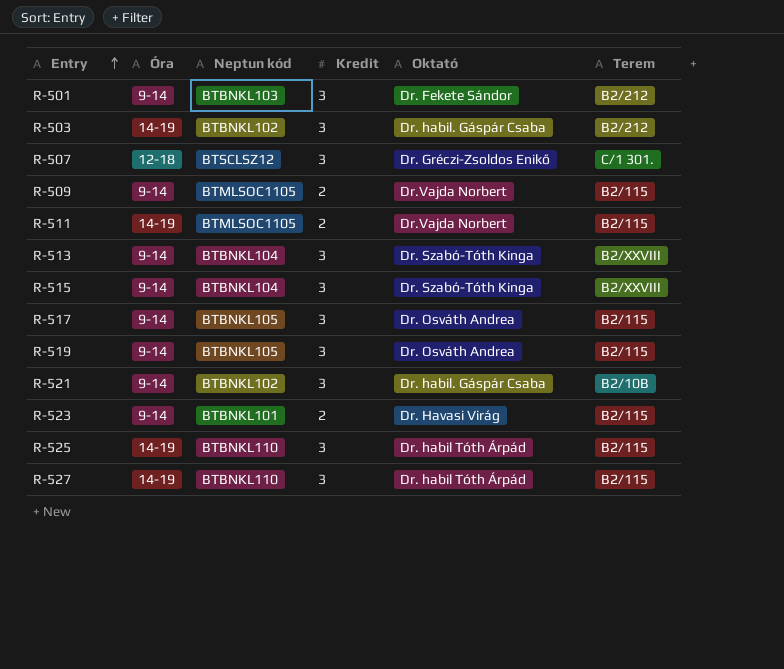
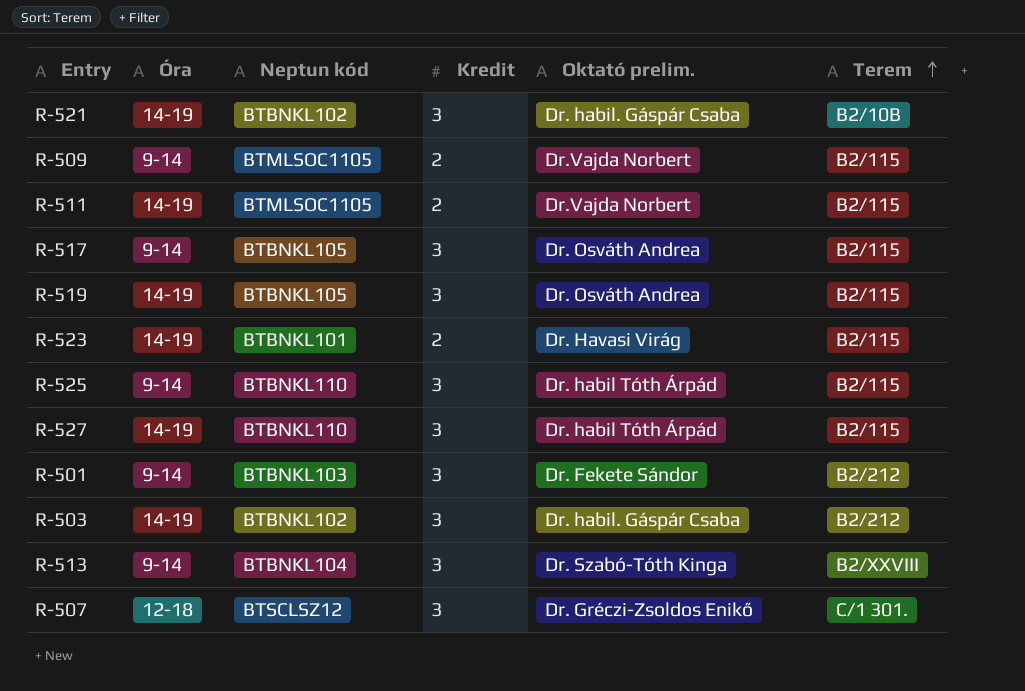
row order: Entry ascending -> Terem ascending
column name: Oktató -> Oktató prelim.
row R-515: 9-14 | BTBNKL104 | 3 | Dr. Szabó-Tóth Kinga | B2/XXVIII -> none
R-521 | Óra: 9-14 -> 14-19
R-519 | Óra: 9-14 -> 14-19
R-523 | Óra: 9-14 -> 14-19
R-525 | Óra: 14-19 -> 9-14

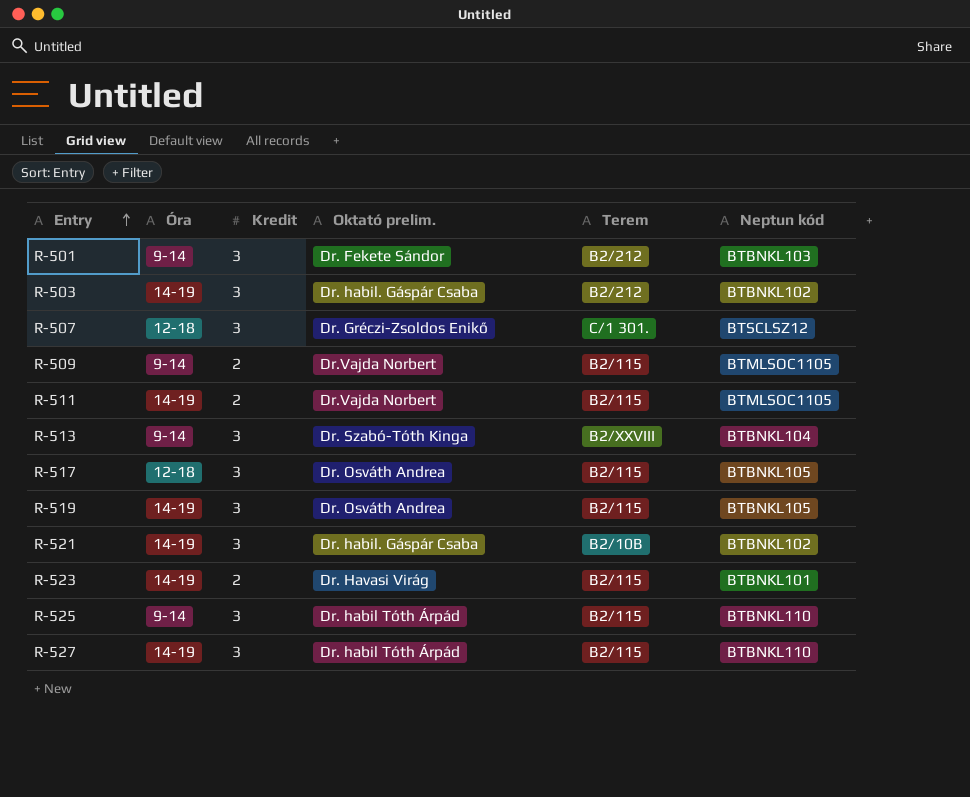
row order: Terem ascending -> Entry ascending
column Neptun kód | position: 3 -> 6
R-517 | Óra: 9-14 -> 12-18

